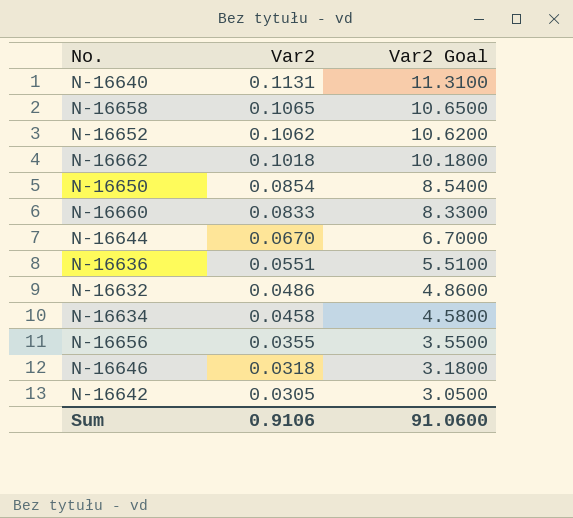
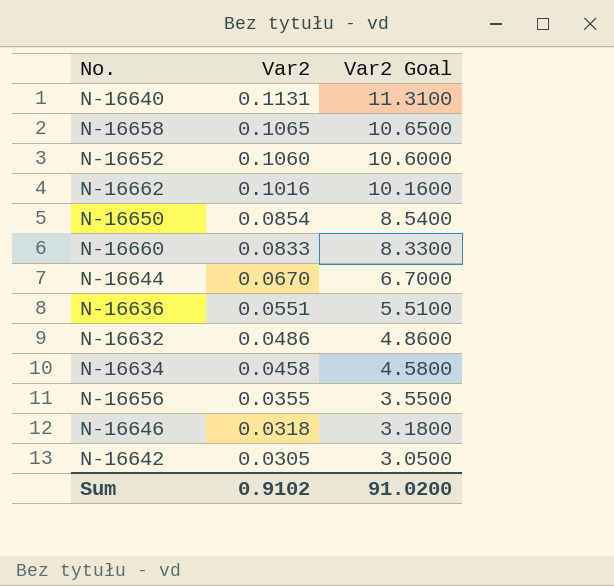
N-16652 | Var2: 0.1062 -> 0.1060
N-16652 | Var2 Goal: 10.6200 -> 10.6000
N-16662 | Var2: 0.1018 -> 0.1016
N-16662 | Var2 Goal: 10.1800 -> 10.1600
Sum | Var2: 0.9106 -> 0.9102
Sum | Var2 Goal: 91.0600 -> 91.0200

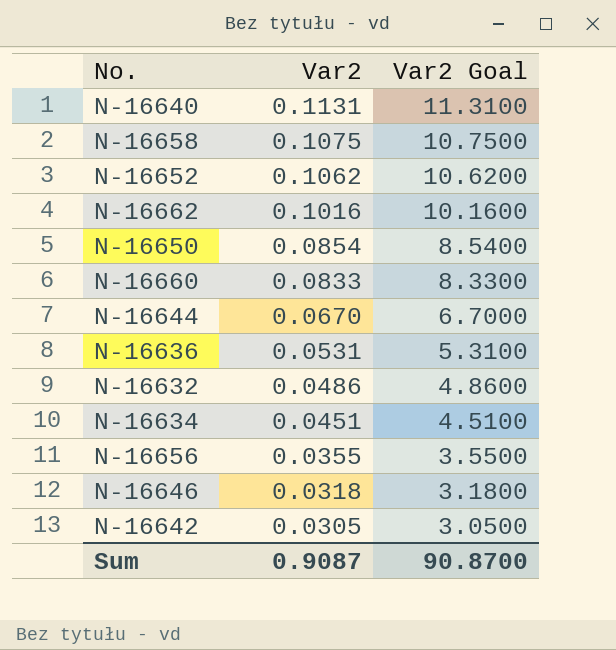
N-16658 | Var2: 0.1065 -> 0.1075
N-16658 | Var2 Goal: 10.6500 -> 10.7500
N-16652 | Var2: 0.1060 -> 0.1062
N-16652 | Var2 Goal: 10.6000 -> 10.6200
N-16636 | Var2: 0.0551 -> 0.0531
N-16636 | Var2 Goal: 5.5100 -> 5.3100
N-16634 | Var2: 0.0458 -> 0.0451
N-16634 | Var2 Goal: 4.5800 -> 4.5100
Sum | Var2: 0.9102 -> 0.9087
Sum | Var2 Goal: 91.0200 -> 90.8700

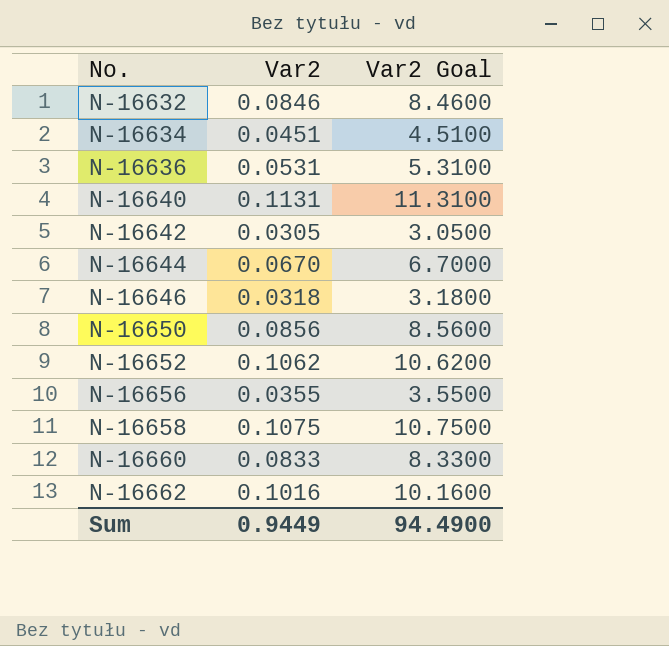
row order: Var2 descending -> No. ascending
N-16632 | Var2: 0.0486 -> 0.0846
N-16632 | Var2 Goal: 4.8600 -> 8.4600
N-16650 | Var2: 0.0854 -> 0.0856
N-16650 | Var2 Goal: 8.5400 -> 8.5600
Sum | Var2: 0.9087 -> 0.9449
Sum | Var2 Goal: 90.8700 -> 94.4900

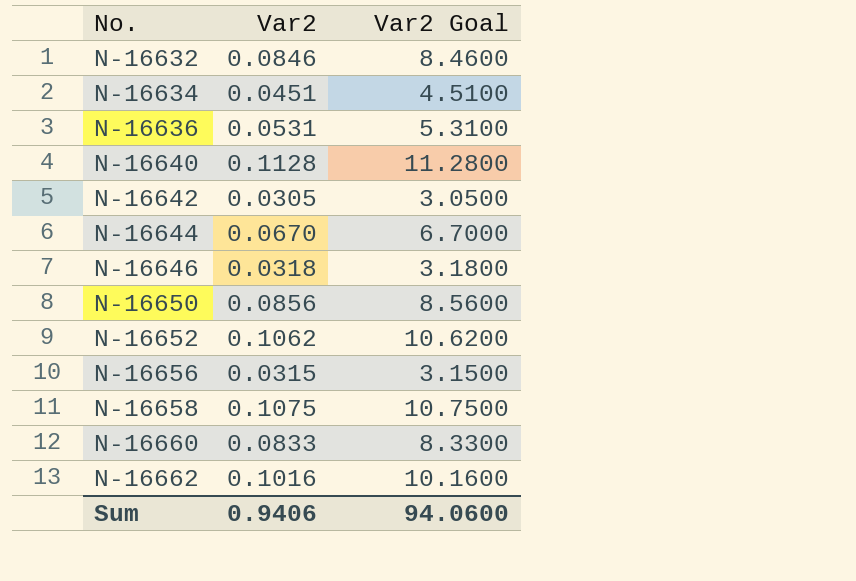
N-16640 | Var2: 0.1131 -> 0.1128
N-16640 | Var2 Goal: 11.3100 -> 11.2800
N-16656 | Var2: 0.0355 -> 0.0315
N-16656 | Var2 Goal: 3.5500 -> 3.1500
Sum | Var2: 0.9449 -> 0.9406
Sum | Var2 Goal: 94.4900 -> 94.0600

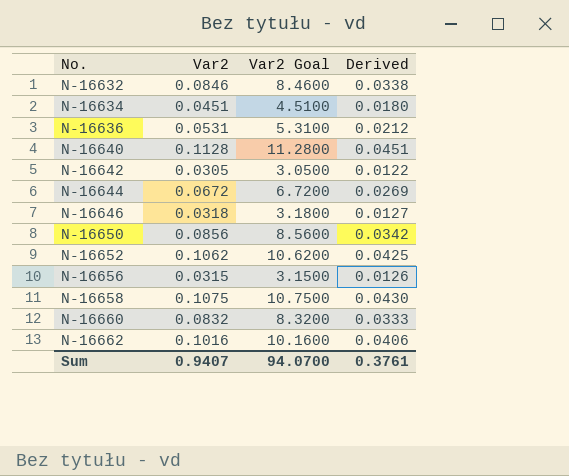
column Derived | formula: none -> [Var2] * 0.4
N-16644 | Var2: 0.0670 -> 0.0672
N-16644 | Var2 Goal: 6.7000 -> 6.7200
N-16660 | Var2: 0.0833 -> 0.0832
N-16660 | Var2 Goal: 8.3300 -> 8.3200
Sum | Var2: 0.9406 -> 0.9407
Sum | Var2 Goal: 94.0600 -> 94.0700

